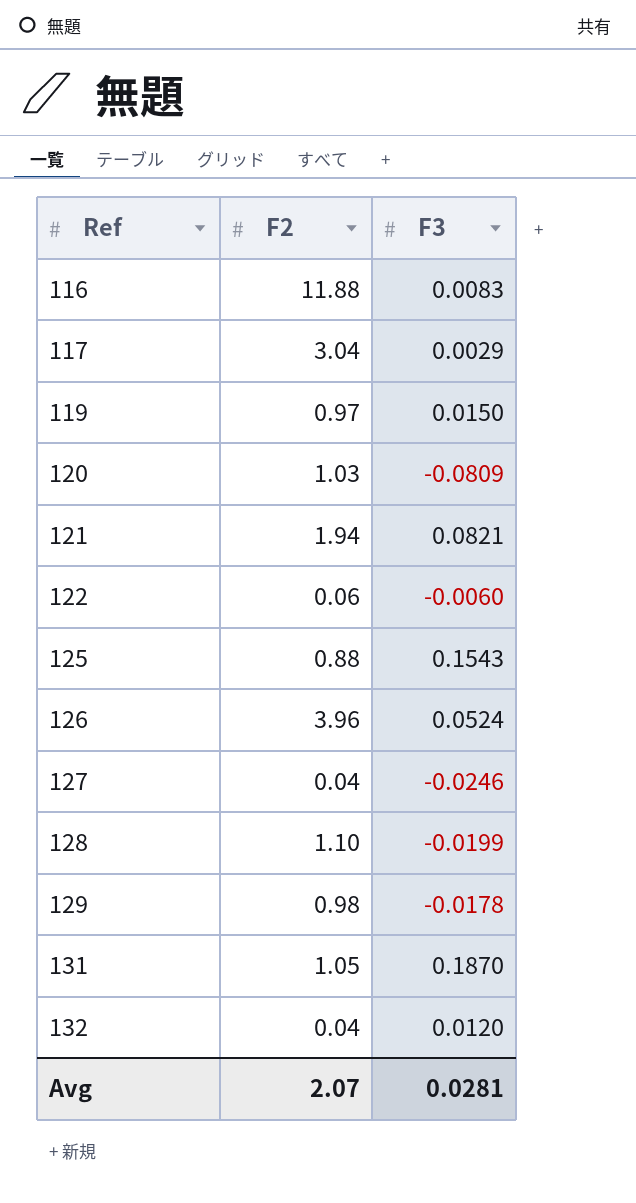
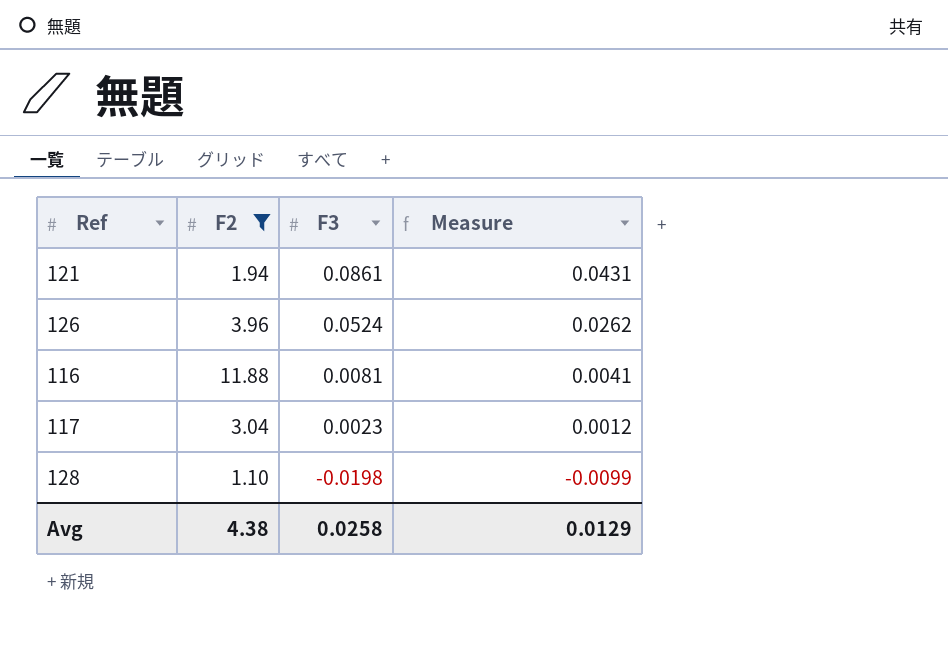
filter: none -> F2 >= 1.10
row order: Ref ascending -> F3 descending
column Measure | formula: none -> [F3] * 0.5
121 | F3: 0.0821 -> 0.0861
116 | F3: 0.0083 -> 0.0081
117 | F3: 0.0029 -> 0.0023
128 | F3: -0.0199 -> -0.0198
Avg | F2: 2.07 -> 4.38
Avg | F3: 0.0281 -> 0.0258

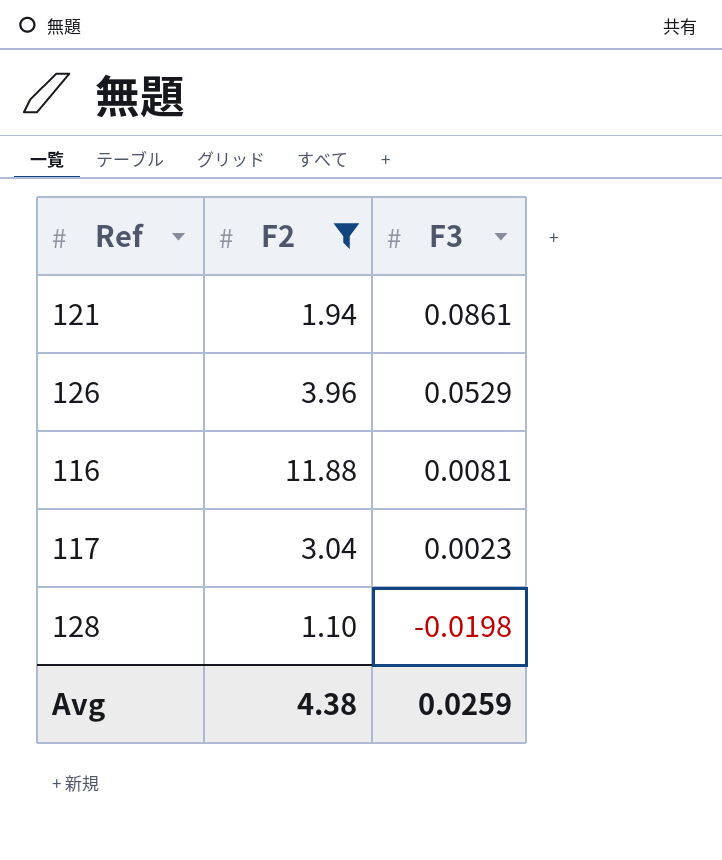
column Measure | formula: [F3] * 0.5 -> none
126 | F3: 0.0524 -> 0.0529
Avg | F3: 0.0258 -> 0.0259

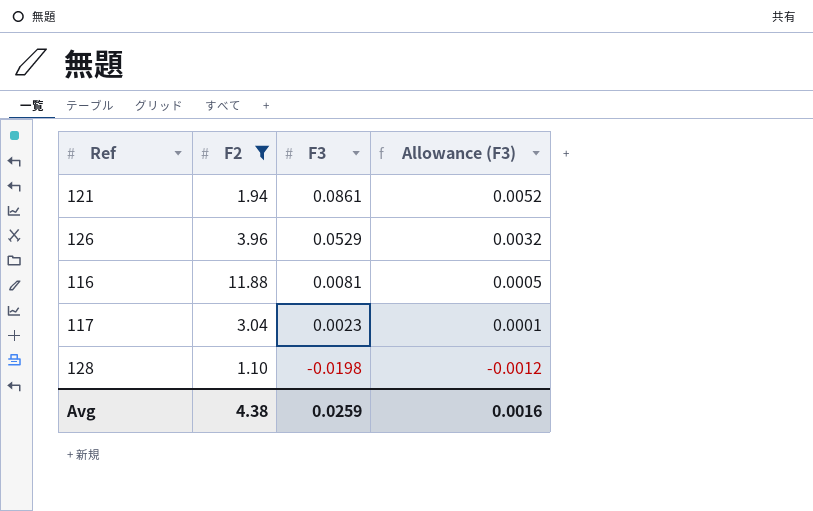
column Allowance (F3) | formula: none -> [F3] * 0.06

